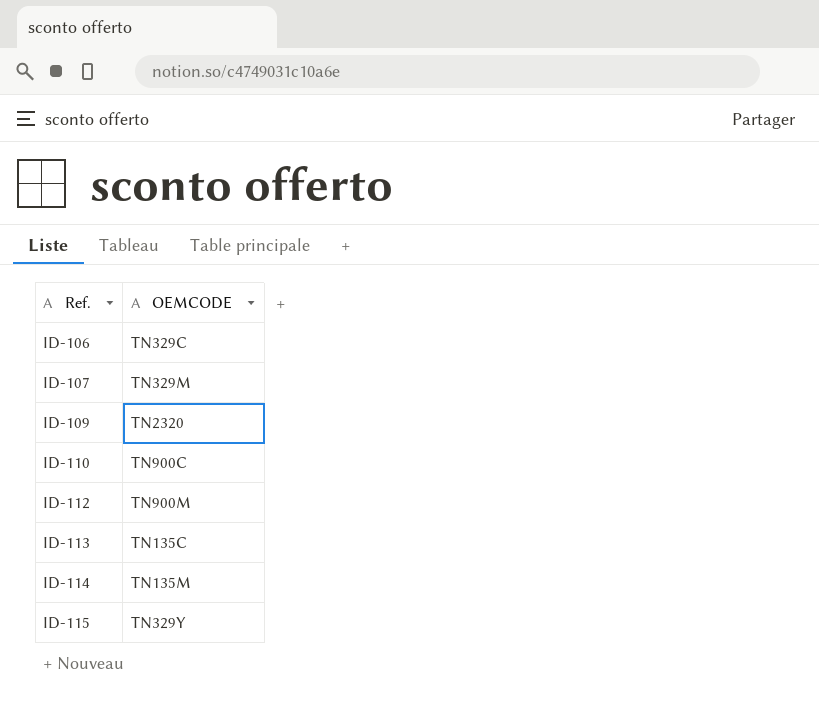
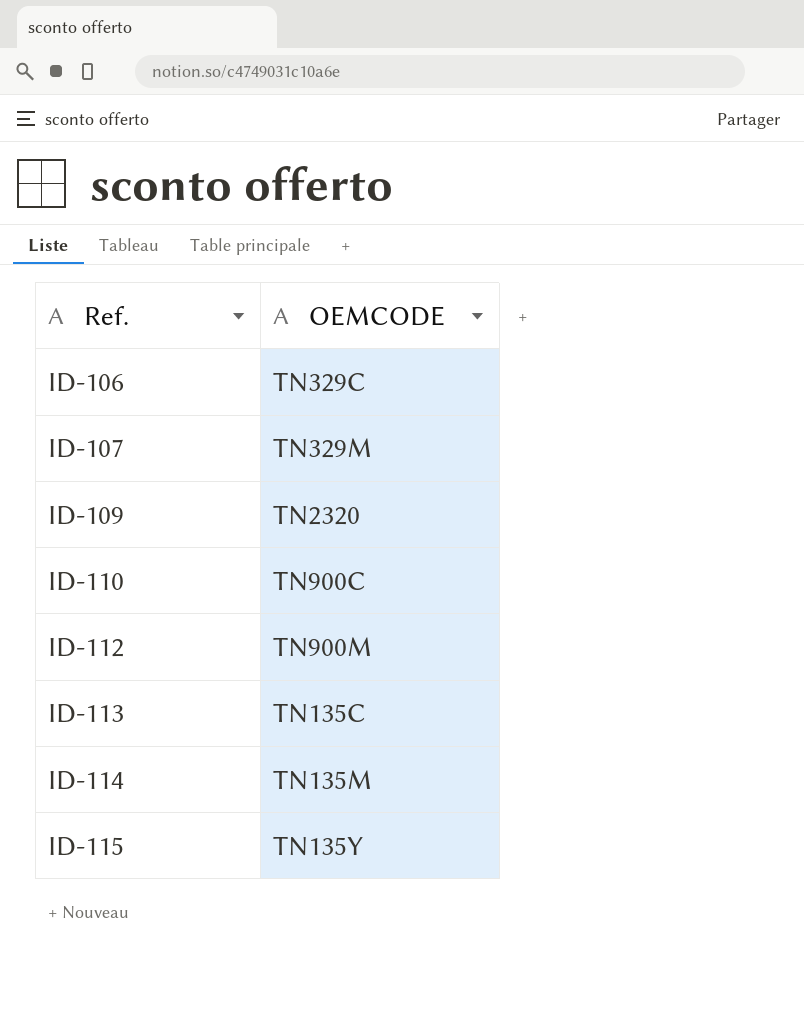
ID-115 | OEMCODE: TN329Y -> TN135Y

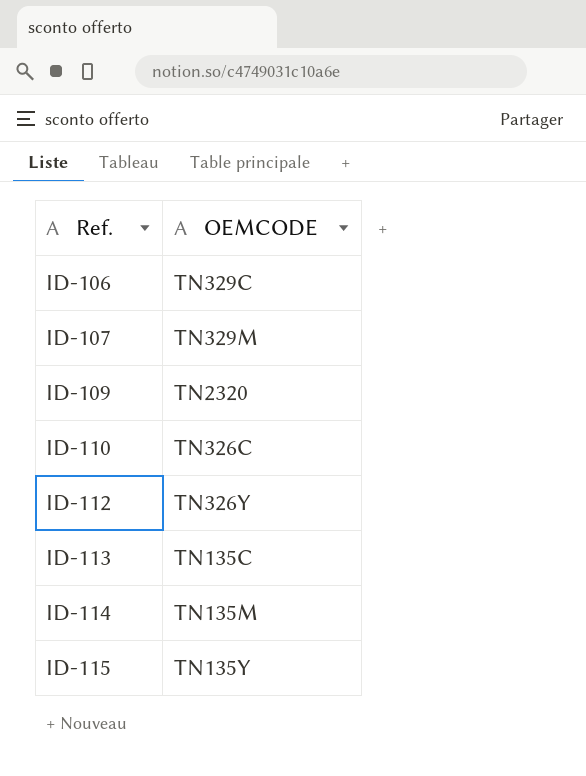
ID-110 | OEMCODE: TN900C -> TN326C
ID-112 | OEMCODE: TN900M -> TN326Y

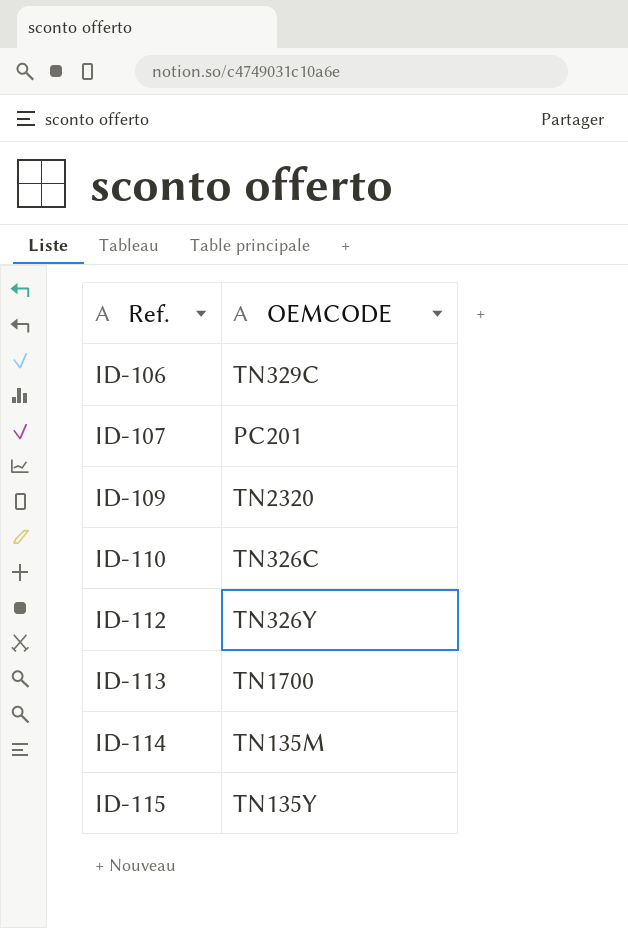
ID-107 | OEMCODE: TN329M -> PC201
ID-113 | OEMCODE: TN135C -> TN1700

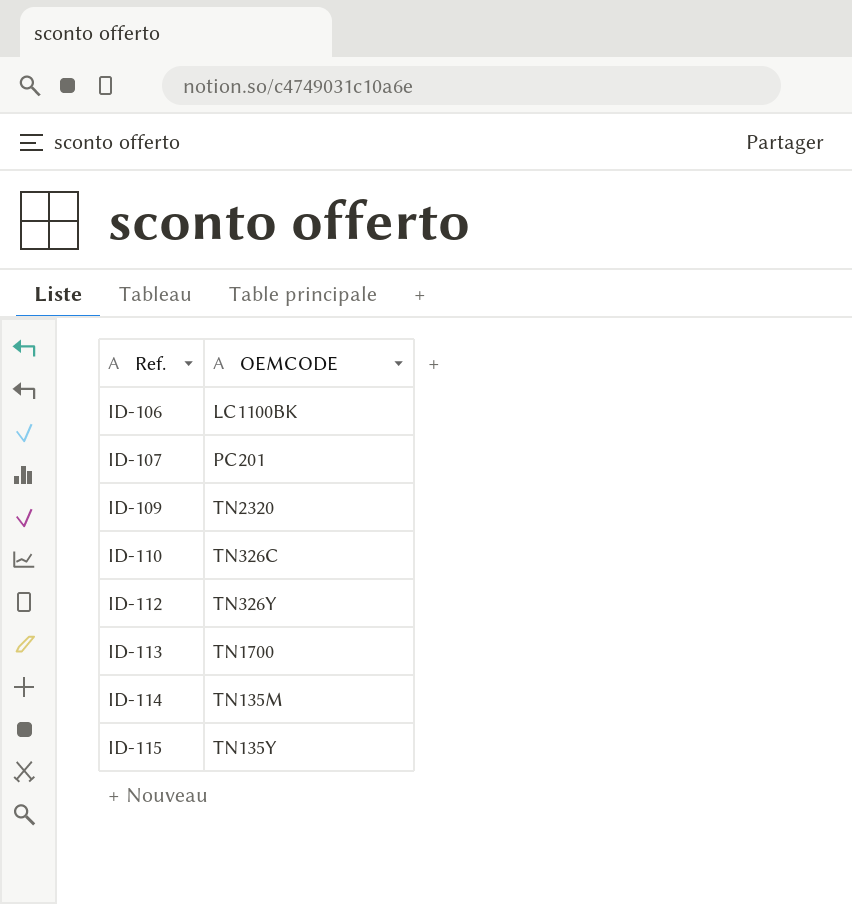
ID-106 | OEMCODE: TN329C -> LC1100BK

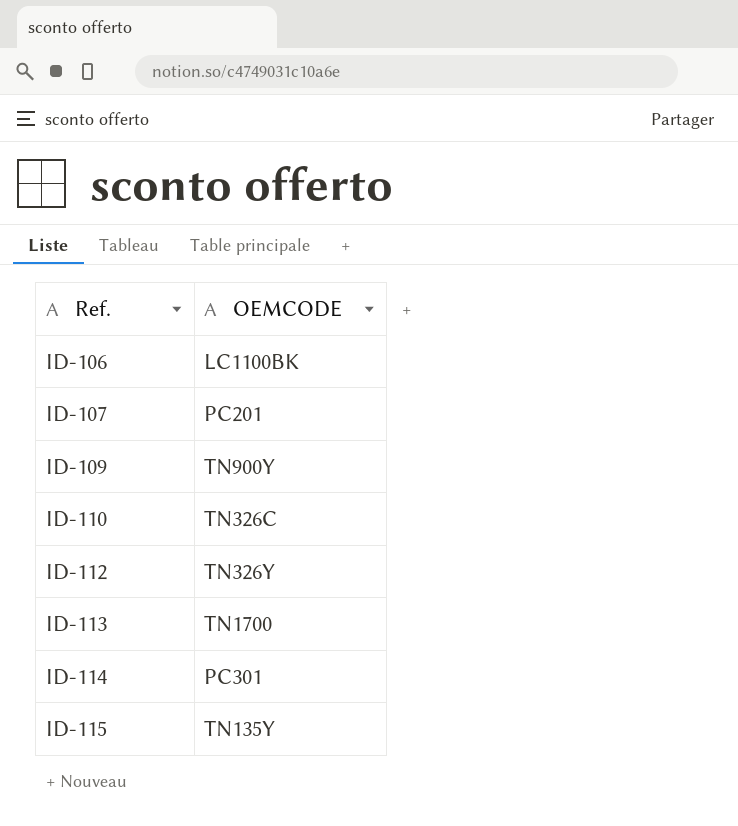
ID-109 | OEMCODE: TN2320 -> TN900Y
ID-114 | OEMCODE: TN135M -> PC301

